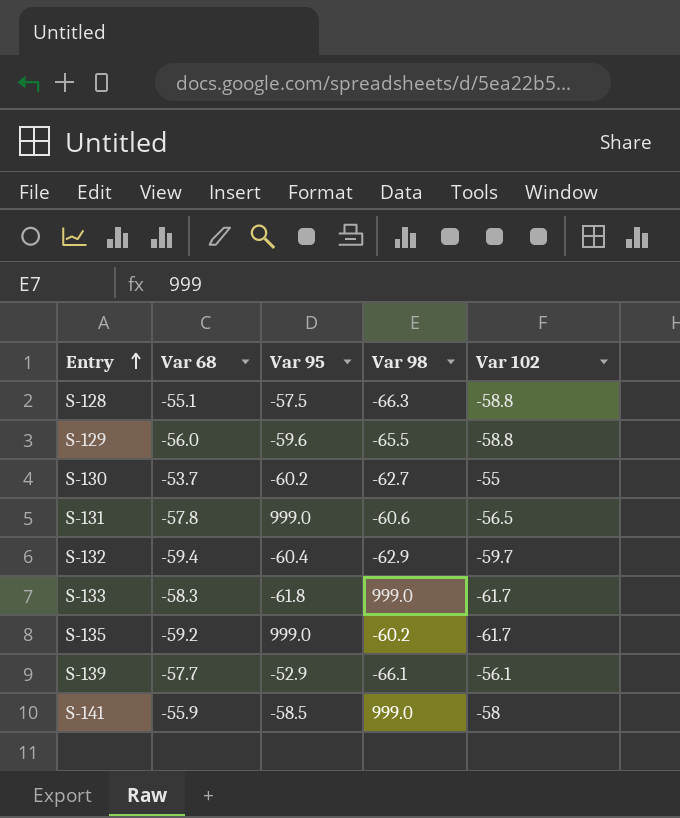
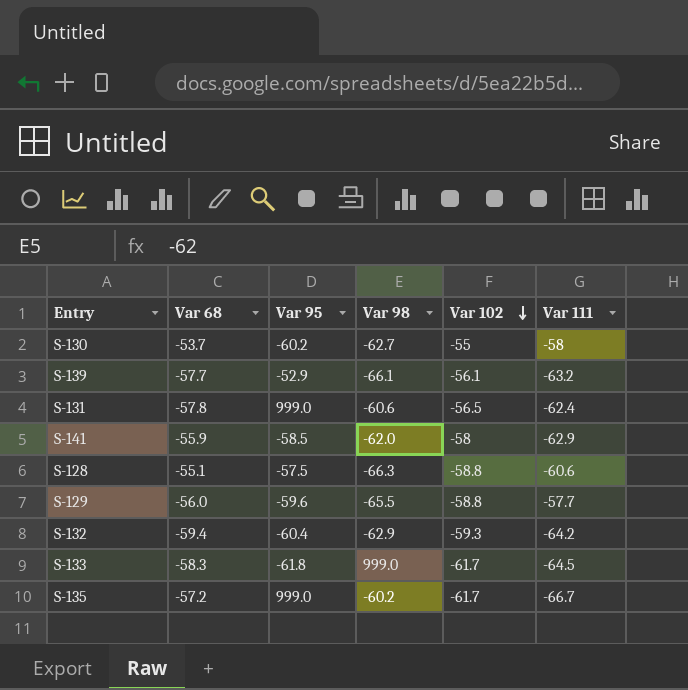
row order: Entry ascending -> Var 102 descending
column Var 111 | position: none -> 6
S-141 | Var 98: 999.0 -> -62.0
S-132 | Var 102: -59.7 -> -59.3
S-135 | Var 68: -59.2 -> -57.2

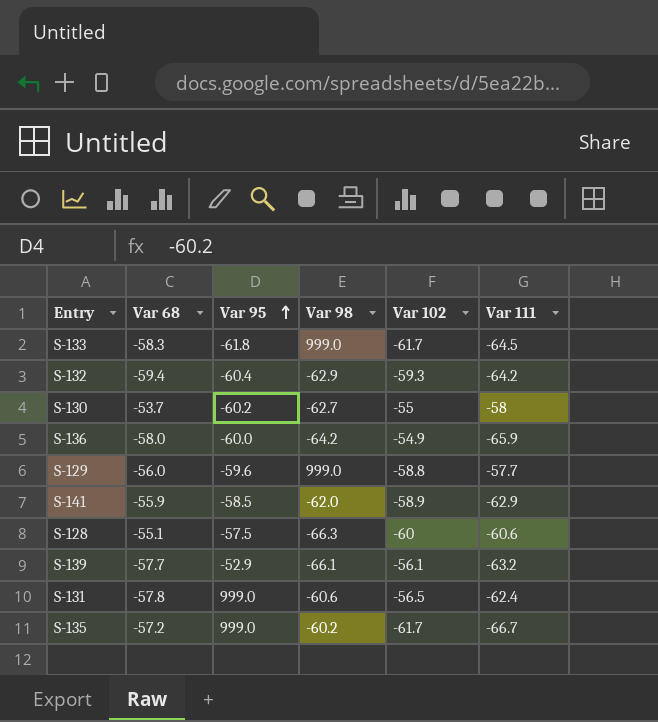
row order: Var 102 descending -> Var 95 ascending
row S-136: none -> -58.0 | -60.0 | -64.2 | -54.9 | -65.9
S-129 | Var 98: -65.5 -> 999.0
S-141 | Var 102: -58 -> -58.9
S-128 | Var 102: -58.8 -> -60

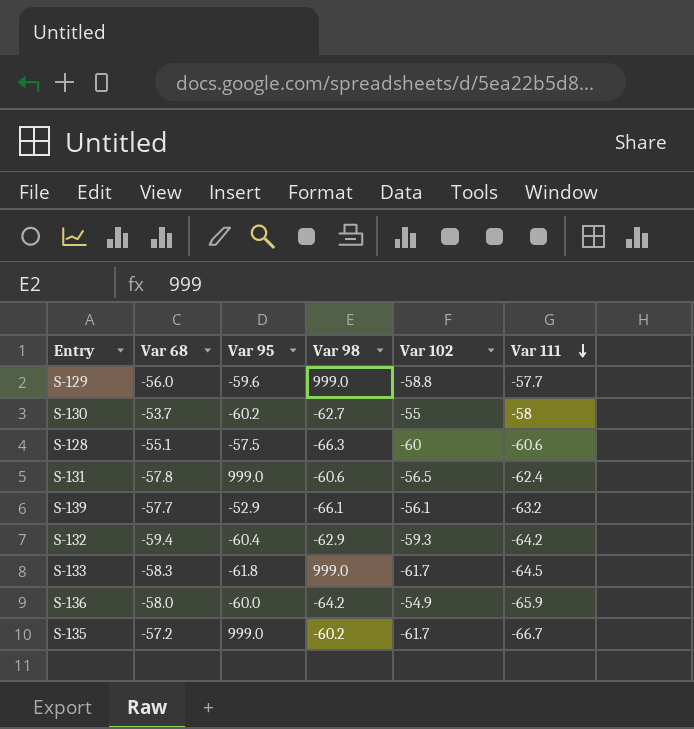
row order: Var 95 ascending -> Var 111 descending
row S-141: -55.9 | -58.5 | -62.0 | -58.9 | -62.9 -> none

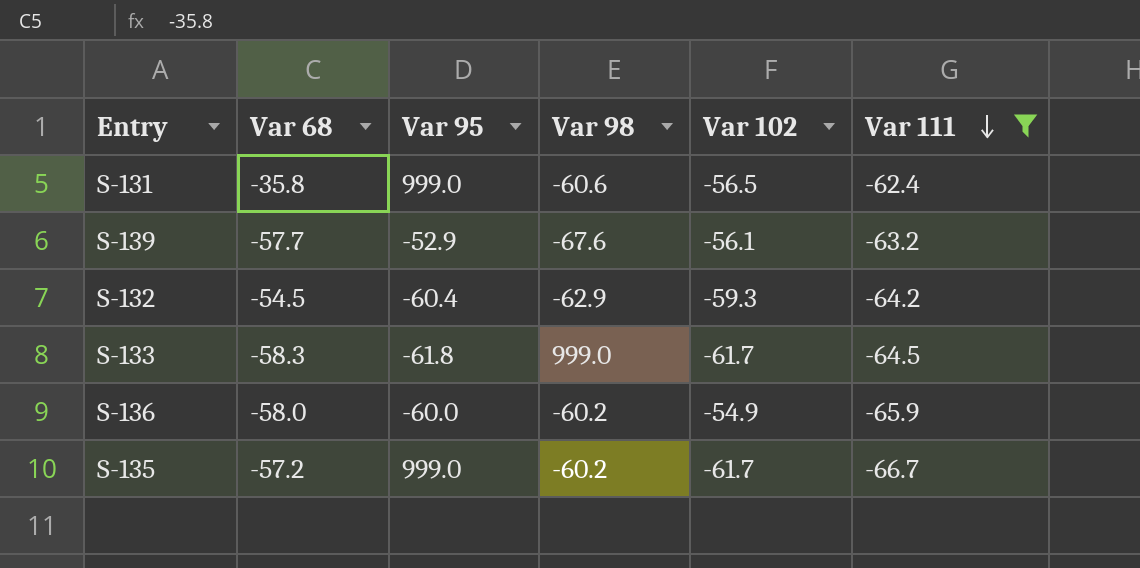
filter: none -> Var 111 <= -62.4
S-131 | Var 68: -57.8 -> -35.8
S-139 | Var 98: -66.1 -> -67.6
S-132 | Var 68: -59.4 -> -54.5
S-136 | Var 98: -64.2 -> -60.2

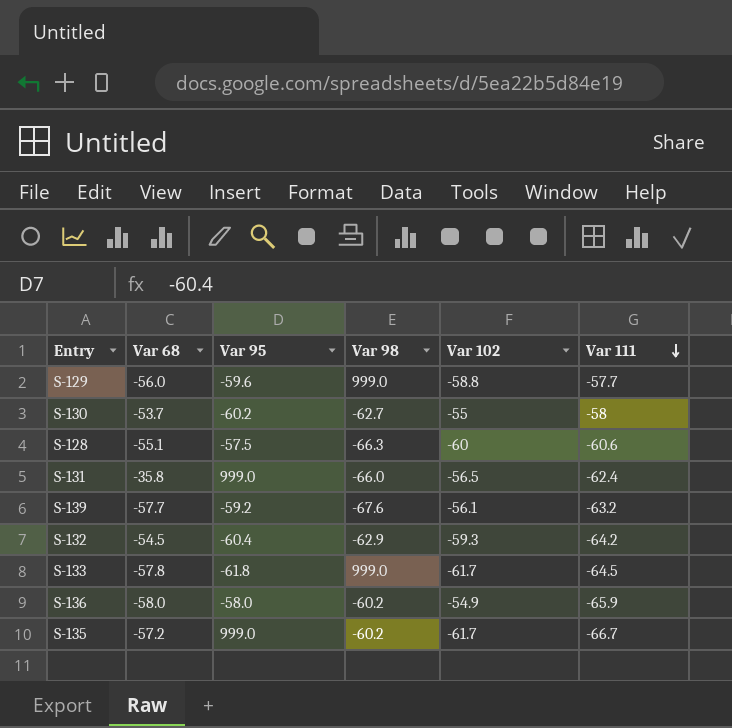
filter: Var 111 <= -62.4 -> none
S-131 | Var 98: -60.6 -> -66.0
S-139 | Var 95: -52.9 -> -59.2
S-133 | Var 68: -58.3 -> -57.8
S-136 | Var 95: -60.0 -> -58.0

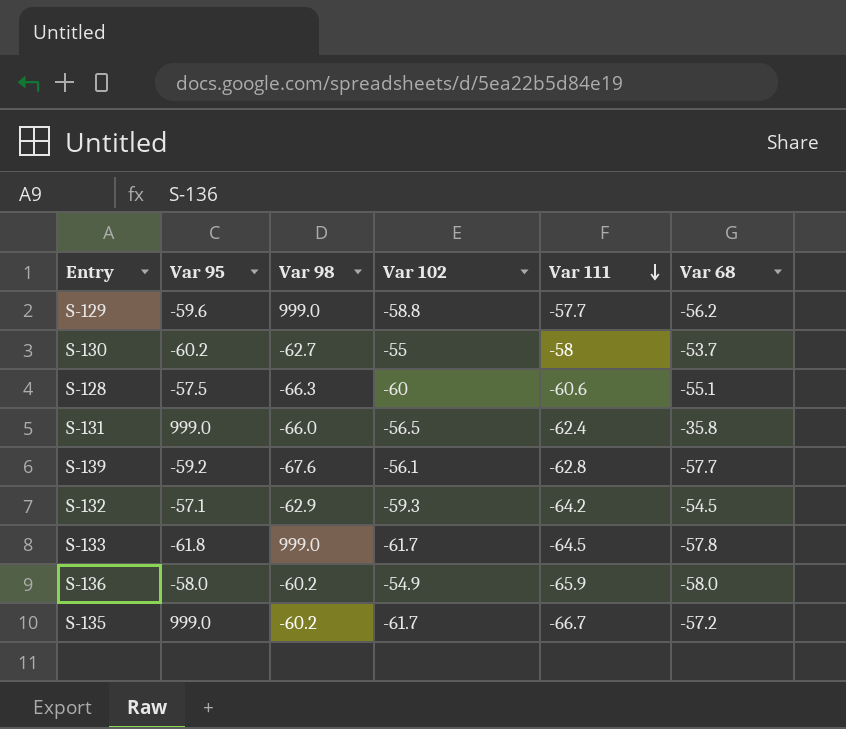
column Var 68 | position: 2 -> 6
S-129 | Var 68: -56.0 -> -56.2
S-139 | Var 111: -63.2 -> -62.8
S-132 | Var 95: -60.4 -> -57.1

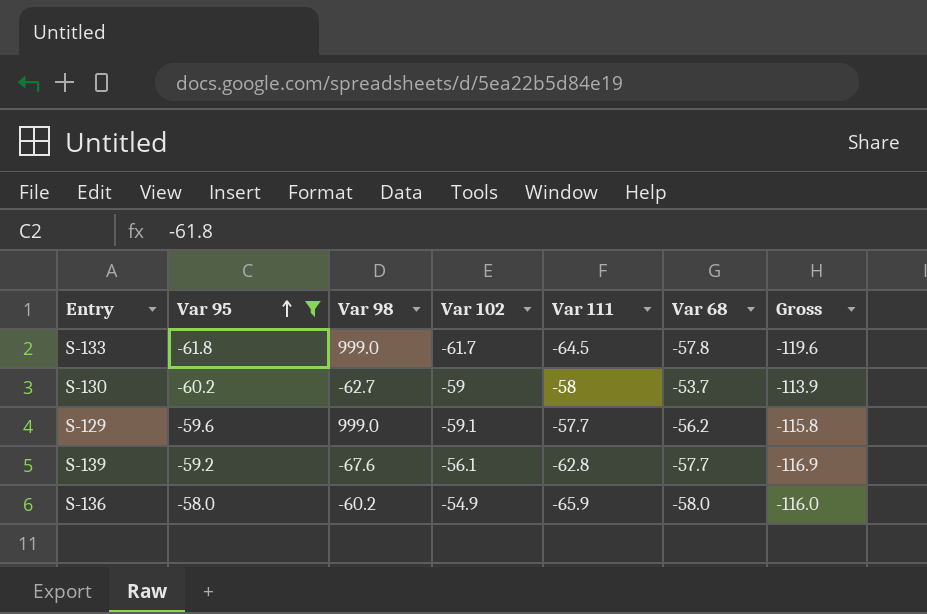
filter: none -> Var 95 <= -58.0
row order: Var 111 descending -> Var 95 ascending
column Gross | formula: none -> [Var 95] + [Var 68]
S-130 | Var 102: -55 -> -59
S-129 | Var 102: -58.8 -> -59.1

